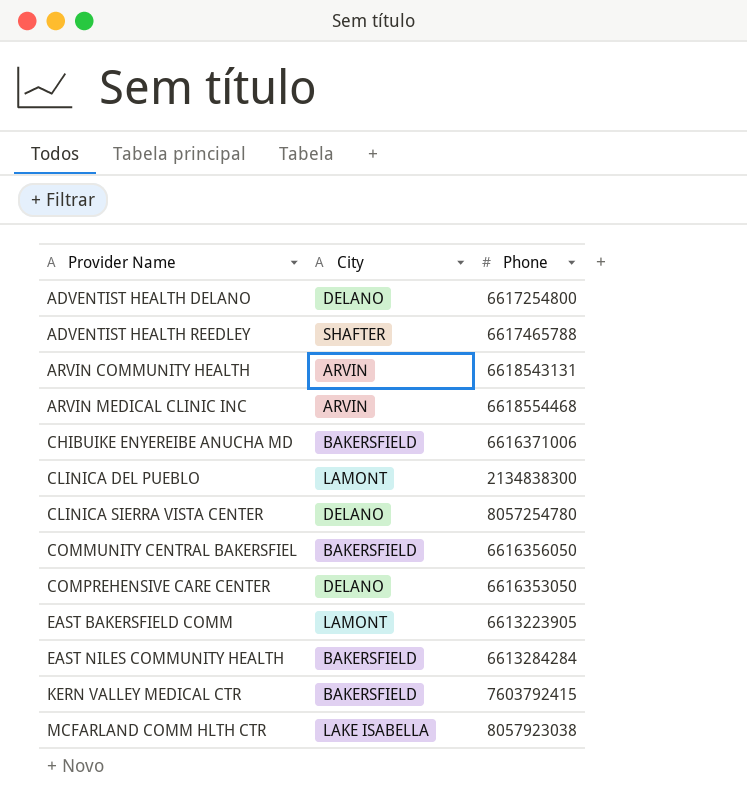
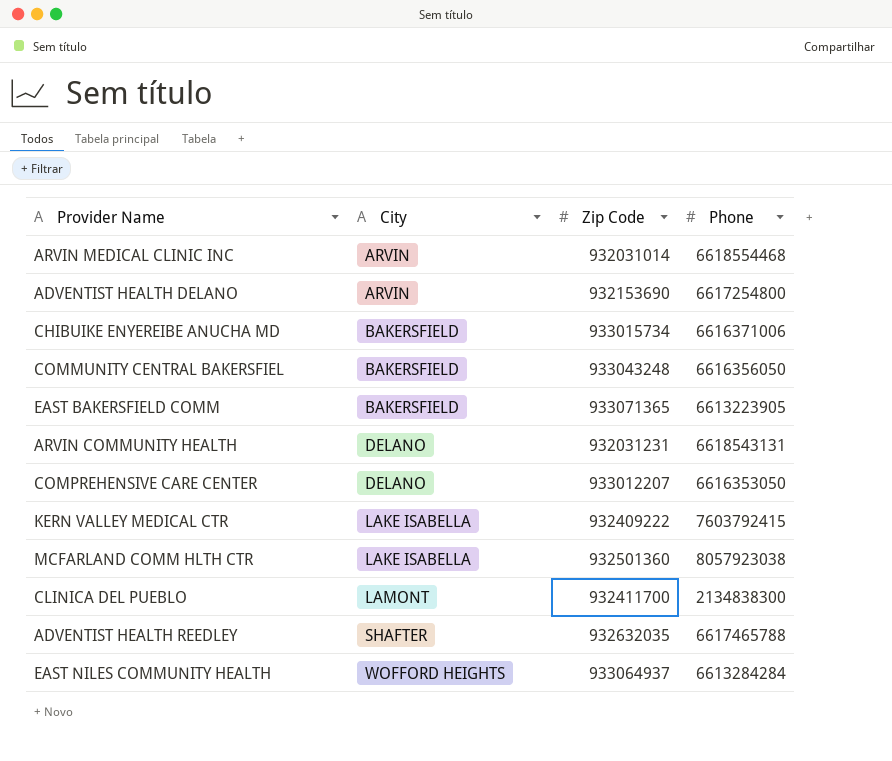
row order: Provider Name ascending -> City ascending
column Zip Code | position: none -> 3
row CLINICA SIERRA VISTA CENTER: DELANO | 8057254780 -> none
ADVENTIST HEALTH DELANO | City: DELANO -> ARVIN
EAST BAKERSFIELD COMM | City: LAMONT -> BAKERSFIELD
ARVIN COMMUNITY HEALTH | City: ARVIN -> DELANO
KERN VALLEY MEDICAL CTR | City: BAKERSFIELD -> LAKE ISABELLA
EAST NILES COMMUNITY HEALTH | City: BAKERSFIELD -> WOFFORD HEIGHTS

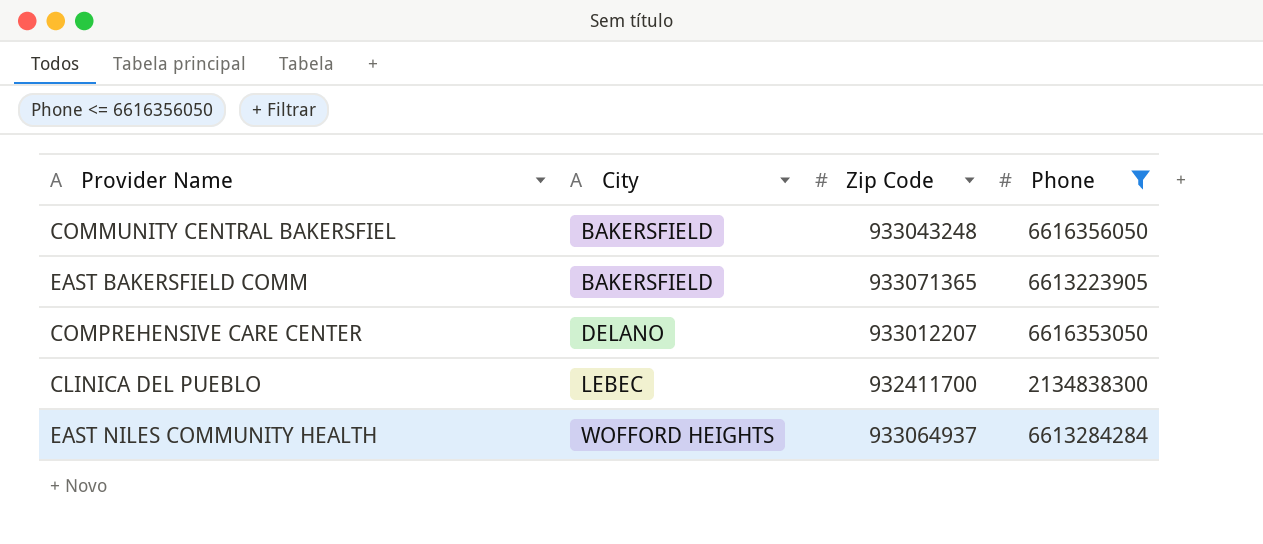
filter: none -> Phone <= 6616356050
CLINICA DEL PUEBLO | City: LAMONT -> LEBEC

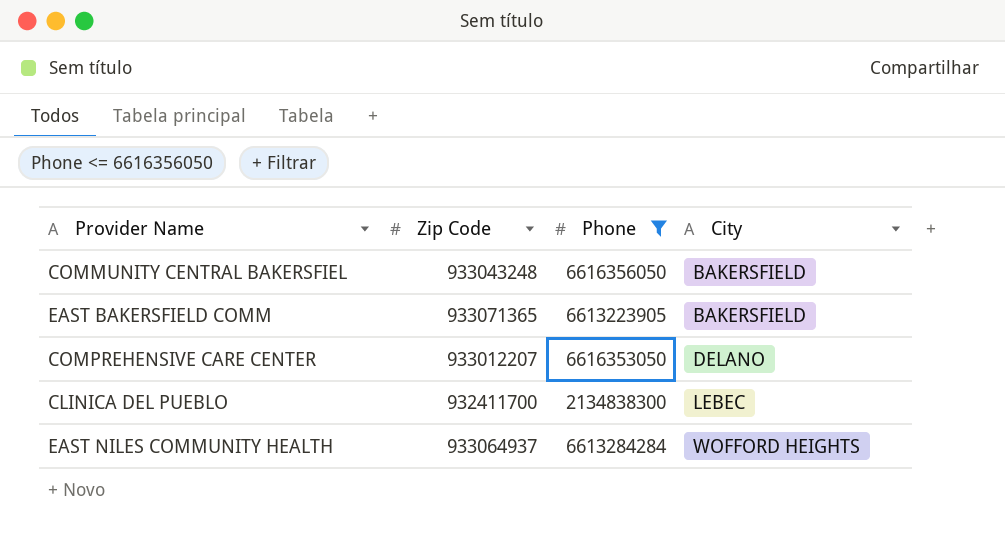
column City | position: 2 -> 4

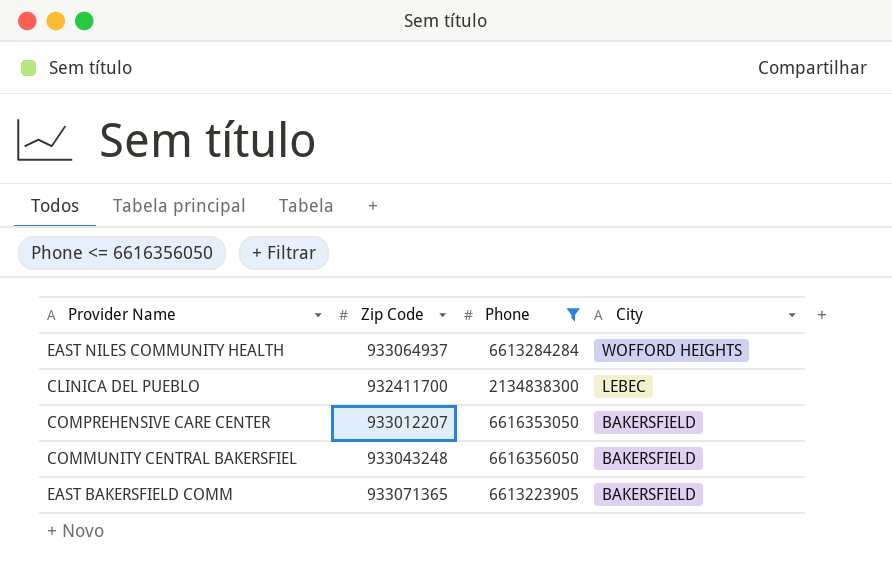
row order: City ascending -> City descending
COMPREHENSIVE CARE CENTER | City: DELANO -> BAKERSFIELD

